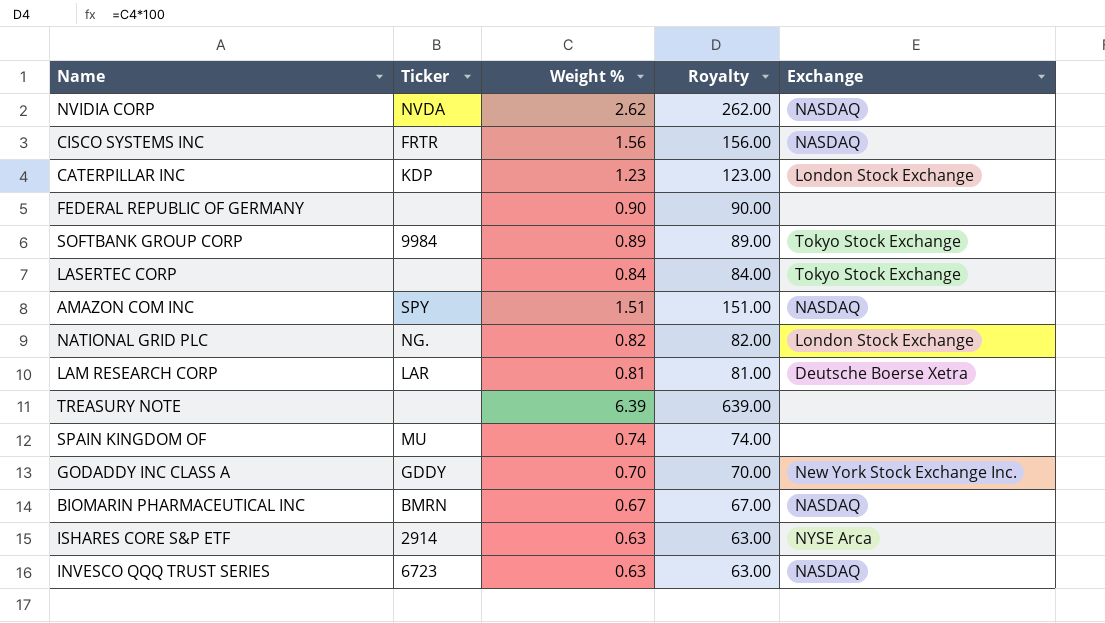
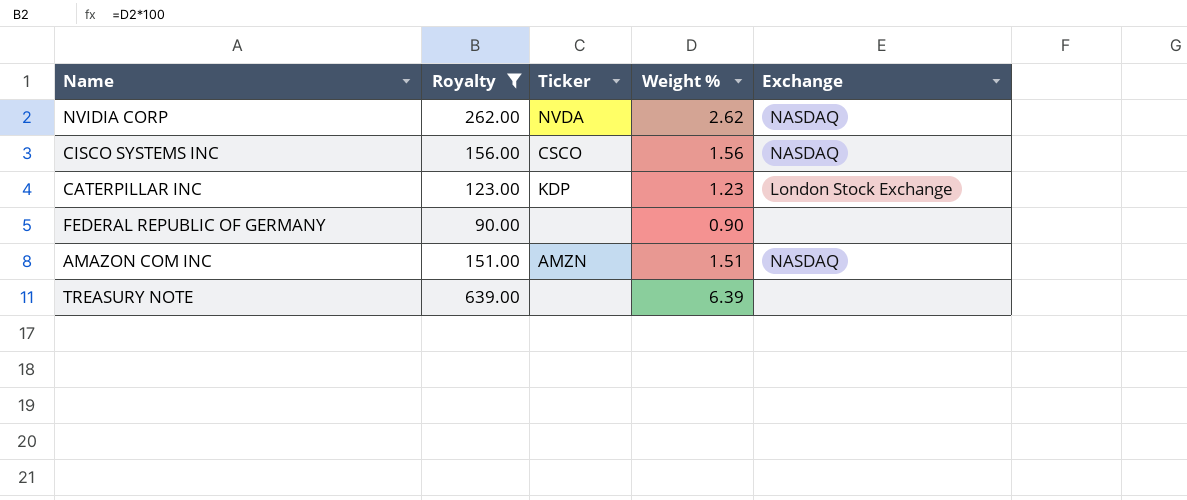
filter: none -> Royalty >= 90.00
column Royalty | position: 4 -> 2
CISCO SYSTEMS INC | Ticker: FRTR -> CSCO
AMAZON COM INC | Ticker: SPY -> AMZN

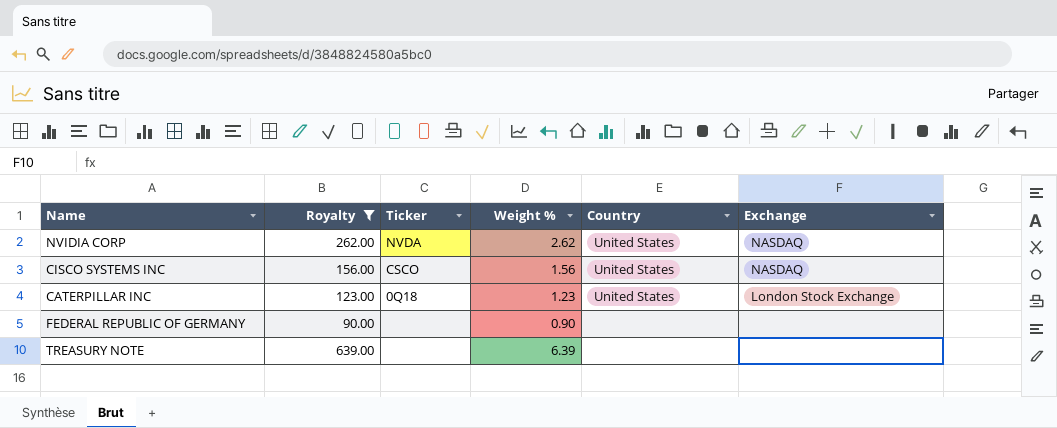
column Country | position: none -> 5
row AMAZON COM INC: 151.00 | AMZN | 1.51 | NASDAQ -> none
CATERPILLAR INC | Ticker: KDP -> 0Q18

